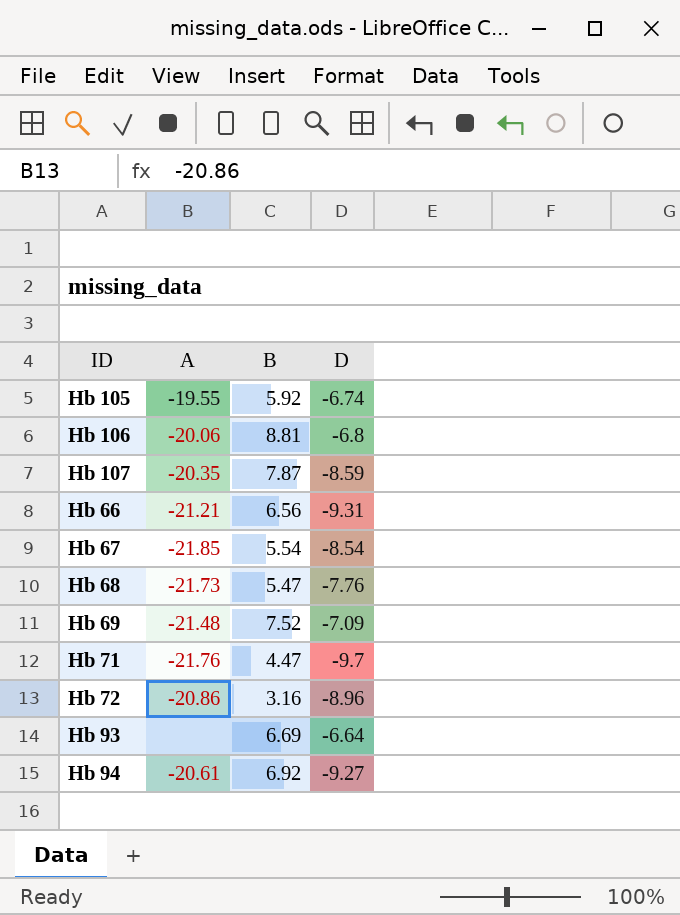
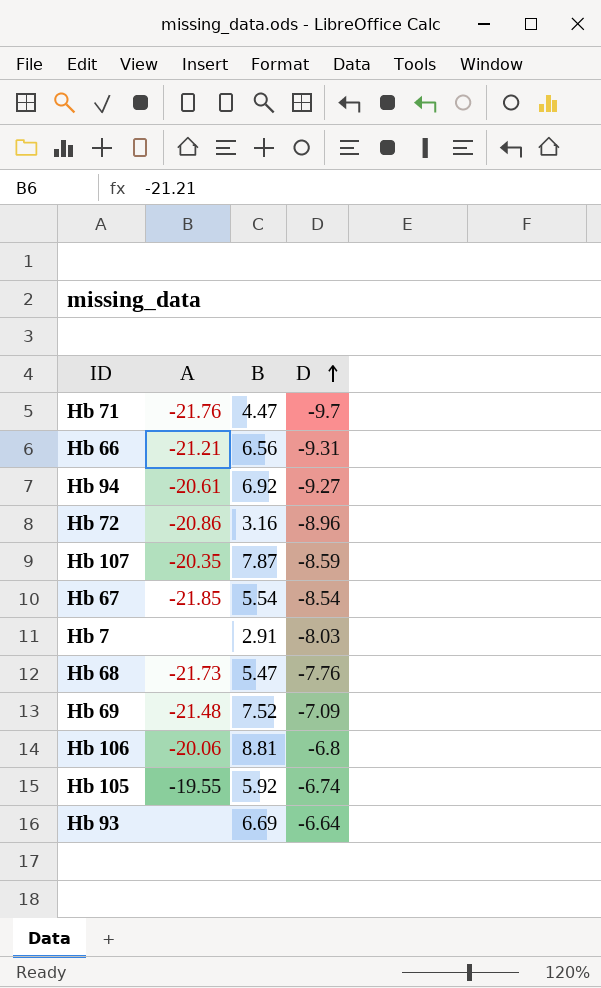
row order: none -> D ascending
row Hb 7: none -> none | 2.91 | -8.03

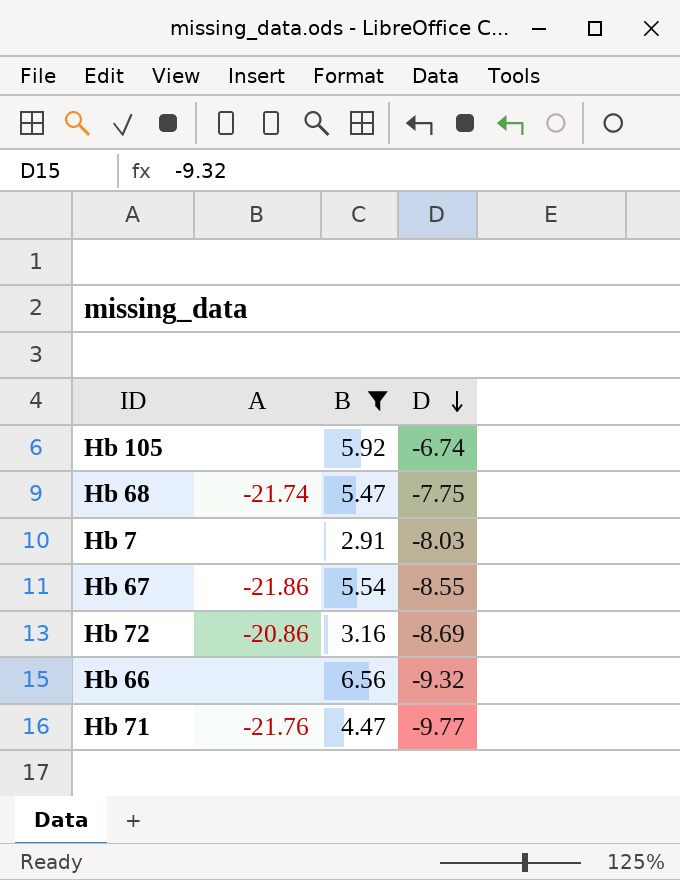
filter: none -> B <= 6.56
row order: D ascending -> D descending
Hb 105 | A: -19.55 -> none
Hb 68 | A: -21.73 -> -21.74
Hb 68 | D: -7.76 -> -7.75
Hb 67 | A: -21.85 -> -21.86
Hb 67 | D: -8.54 -> -8.55
Hb 72 | D: -8.96 -> -8.69
Hb 66 | A: -21.21 -> none
Hb 66 | D: -9.31 -> -9.32
Hb 71 | D: -9.7 -> -9.77

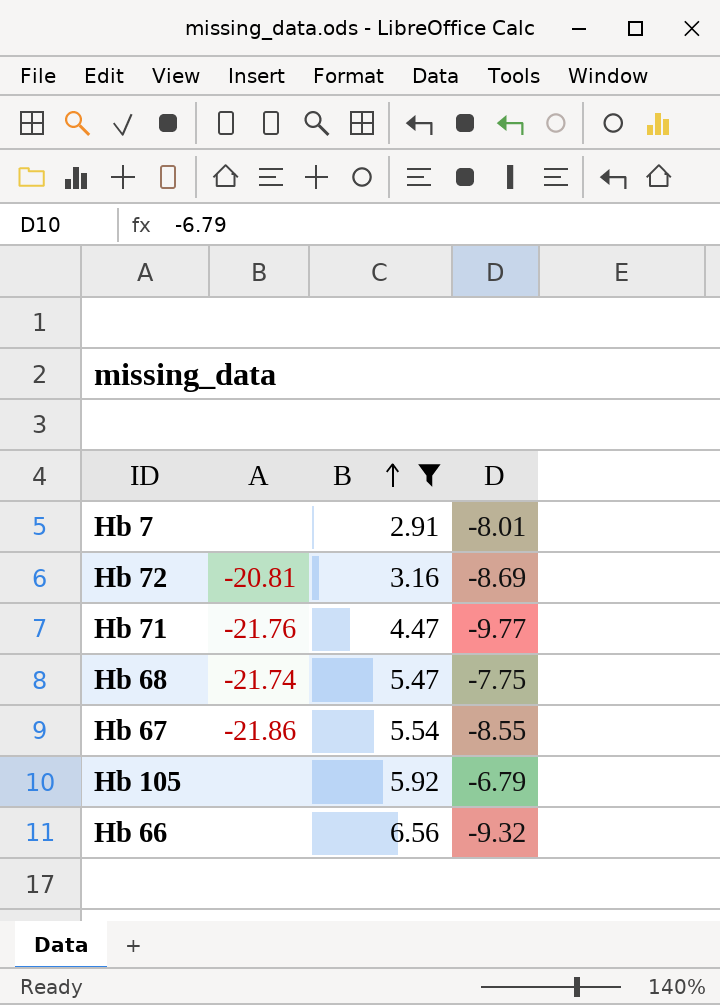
row order: D descending -> B ascending
Hb 7 | D: -8.03 -> -8.01
Hb 72 | A: -20.86 -> -20.81
Hb 105 | D: -6.74 -> -6.79

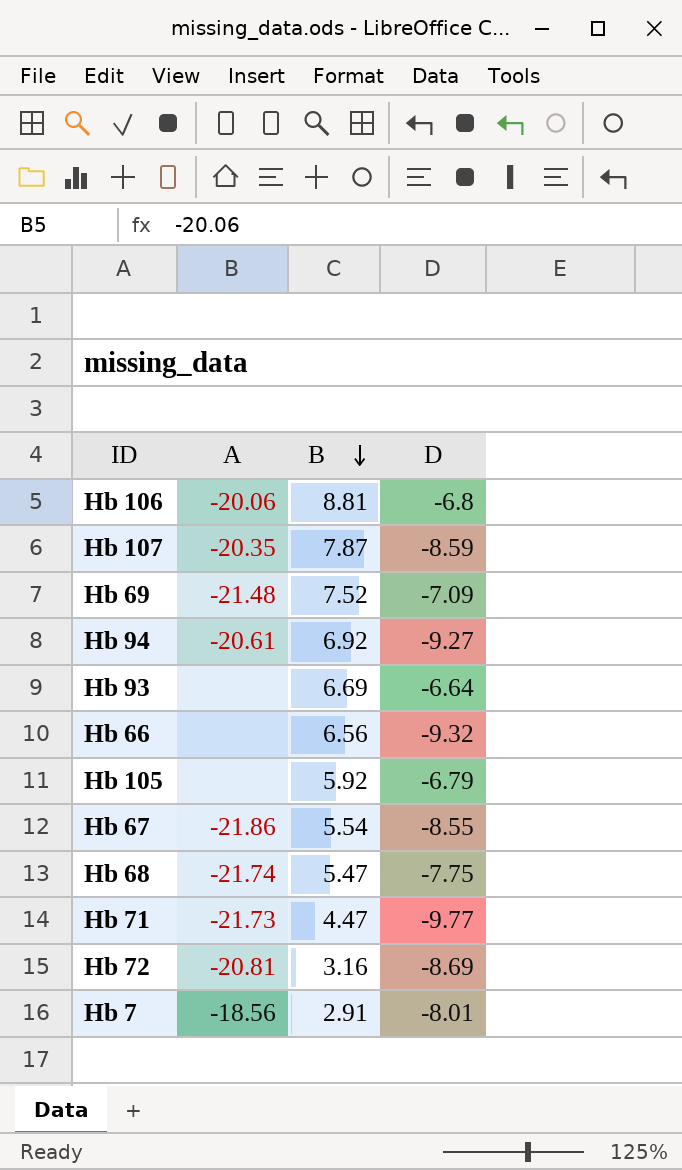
filter: B <= 6.56 -> none
row order: B ascending -> B descending
Hb 71 | A: -21.76 -> -21.73
Hb 7 | A: none -> -18.56

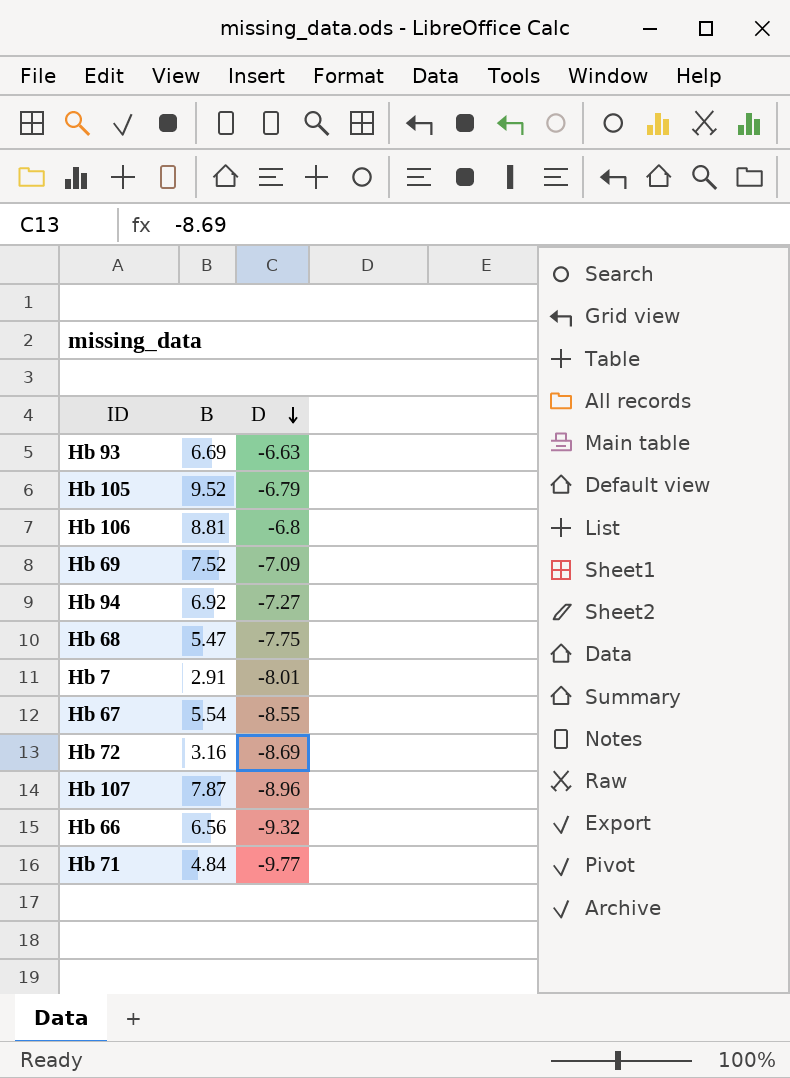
row order: B descending -> D descending
column A | position: 2 -> none
Hb 93 | D: -6.64 -> -6.63
Hb 105 | B: 5.92 -> 9.52
Hb 94 | D: -9.27 -> -7.27
Hb 107 | D: -8.59 -> -8.96
Hb 71 | B: 4.47 -> 4.84

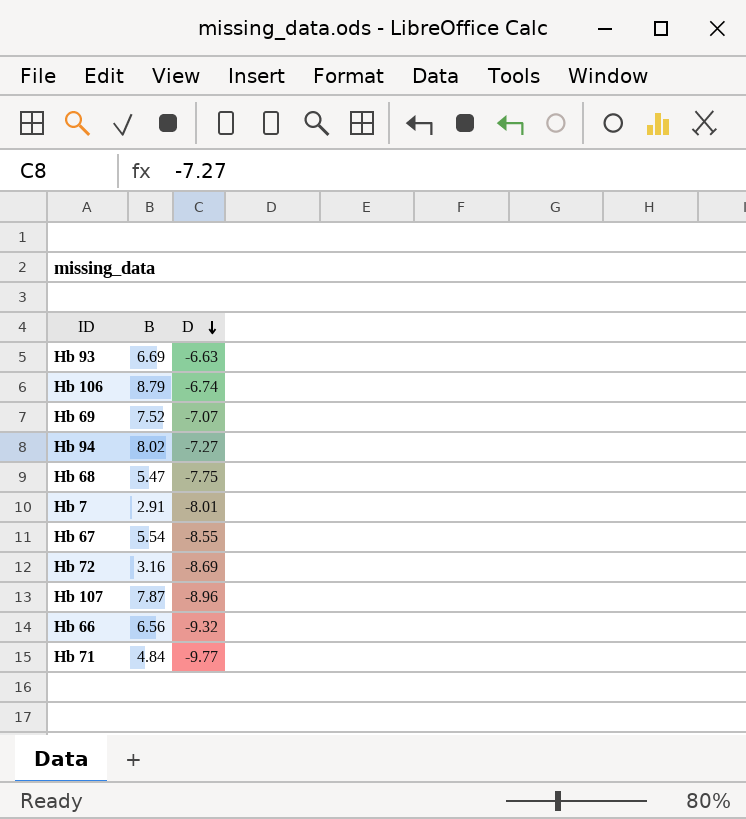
row Hb 105: 9.52 | -6.79 -> none
Hb 106 | B: 8.81 -> 8.79
Hb 106 | D: -6.8 -> -6.74
Hb 69 | D: -7.09 -> -7.07
Hb 94 | B: 6.92 -> 8.02

